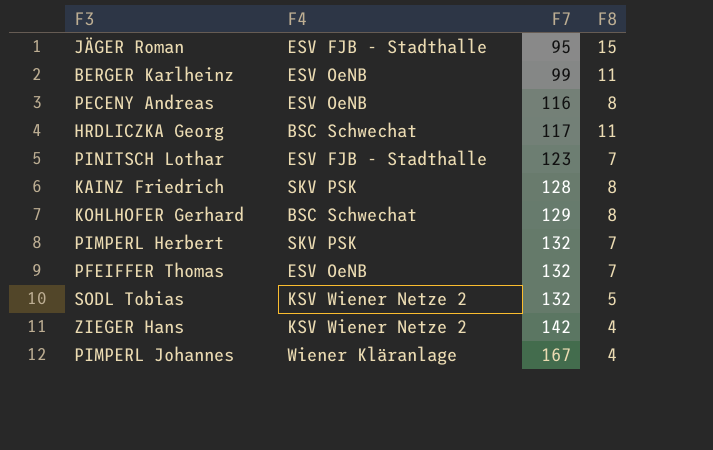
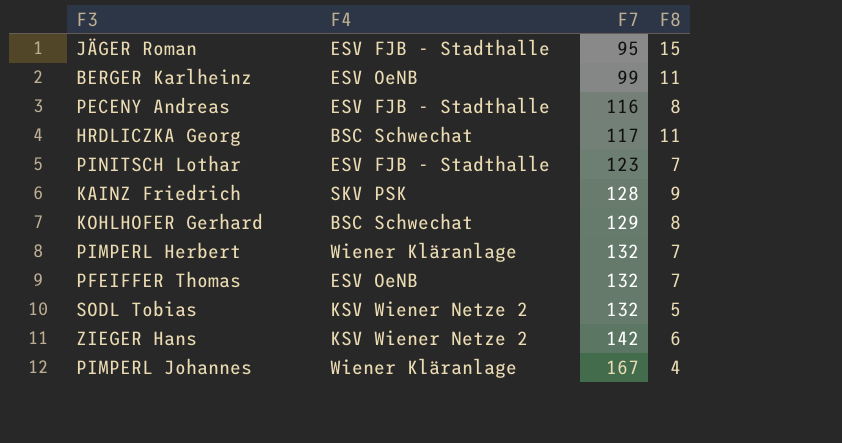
PECENY Andreas | F4: ESV OeNB -> ESV FJB - Stadthalle
KAINZ Friedrich | F8: 8 -> 9
PIMPERL Herbert | F4: SKV PSK -> Wiener Kläranlage
ZIEGER Hans | F8: 4 -> 6

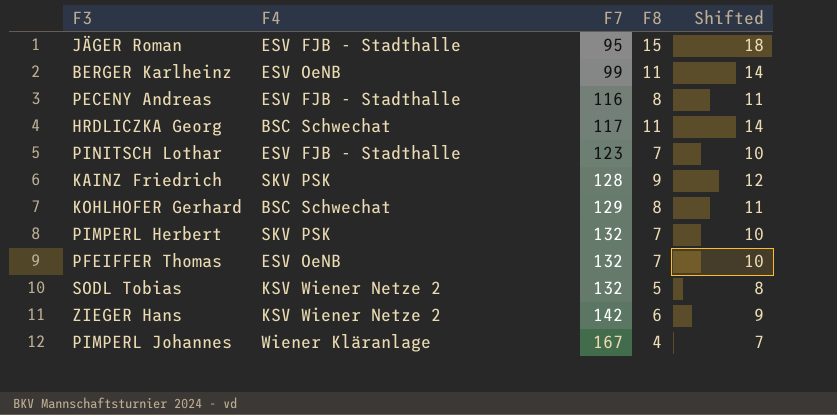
column Shifted | formula: none -> [F8] + 3
PIMPERL Herbert | F4: Wiener Kläranlage -> SKV PSK

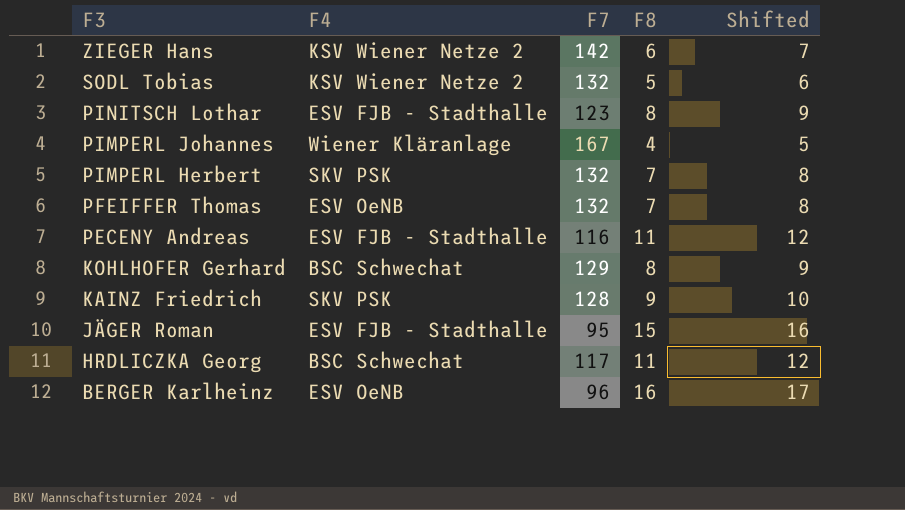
row order: F7 ascending -> F3 descending
column Shifted | formula: [F8] + 3 -> [F8] + 1
PINITSCH Lothar | F8: 7 -> 8
PECENY Andreas | F8: 8 -> 11
BERGER Karlheinz | F7: 99 -> 96
BERGER Karlheinz | F8: 11 -> 16

